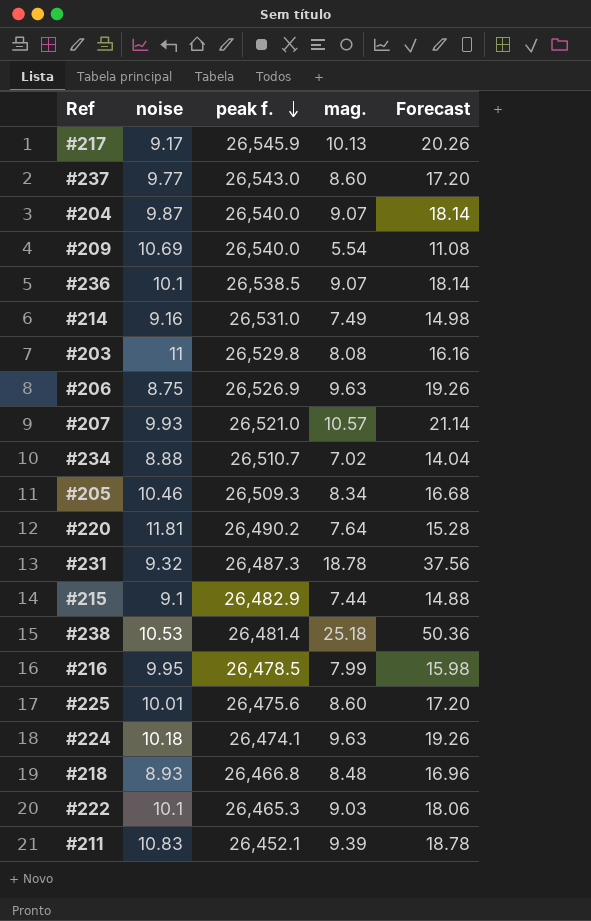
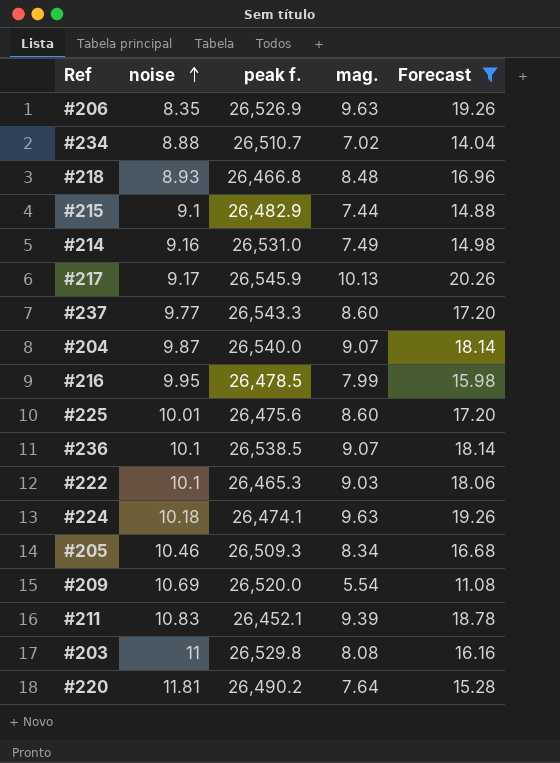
filter: none -> Forecast <= 20.26
row order: peak f. descending -> noise ascending
#206 | noise: 8.75 -> 8.35
#237 | peak f.: 26,543.0 -> 26,543.3
#209 | peak f.: 26,540.0 -> 26,520.0

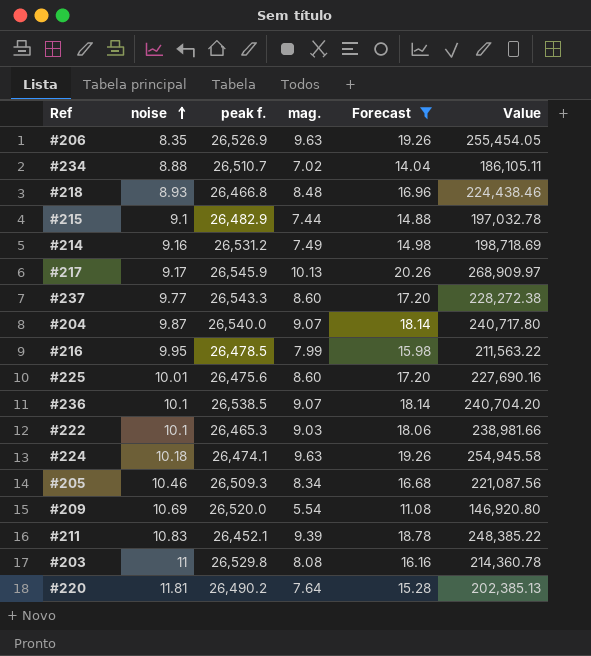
column Value | formula: none -> [peak f.] * [mag.]
#214 | peak f.: 26,531.0 -> 26,531.2

